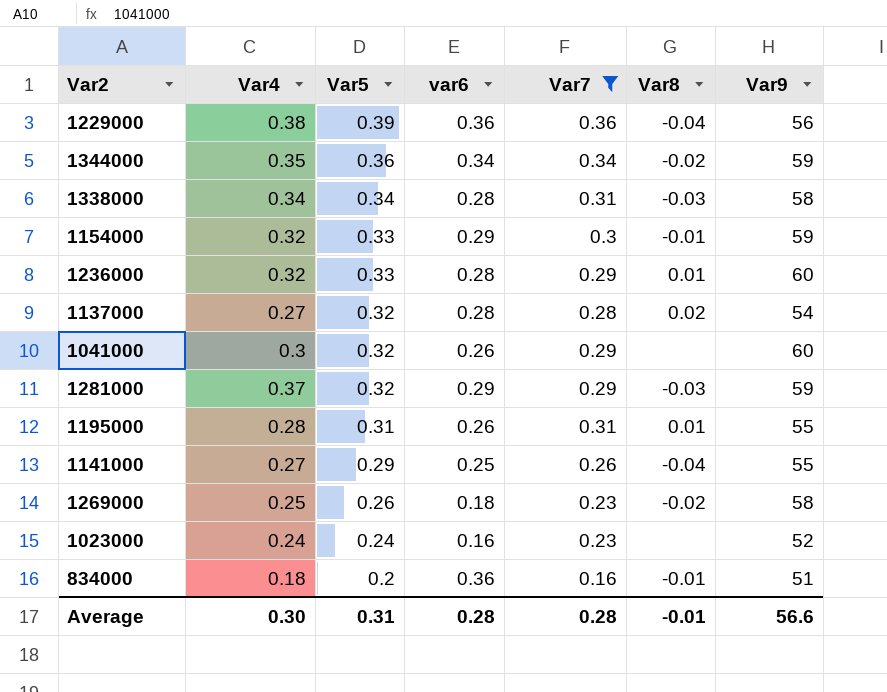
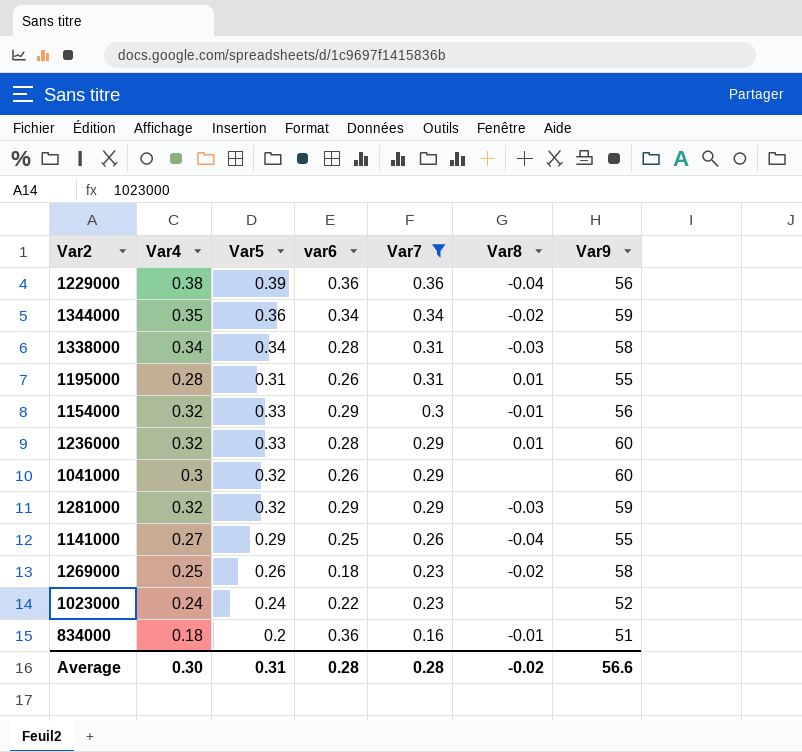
row order: Var5 descending -> Var7 descending
row 1137000: 0.27 | 0.32 | 0.28 | 0.28 | 0.02 | 54 -> none
1154000 | Var9: 59 -> 56
1281000 | Var4: 0.37 -> 0.32
1023000 | var6: 0.16 -> 0.22
Average | Var8: -0.01 -> -0.02

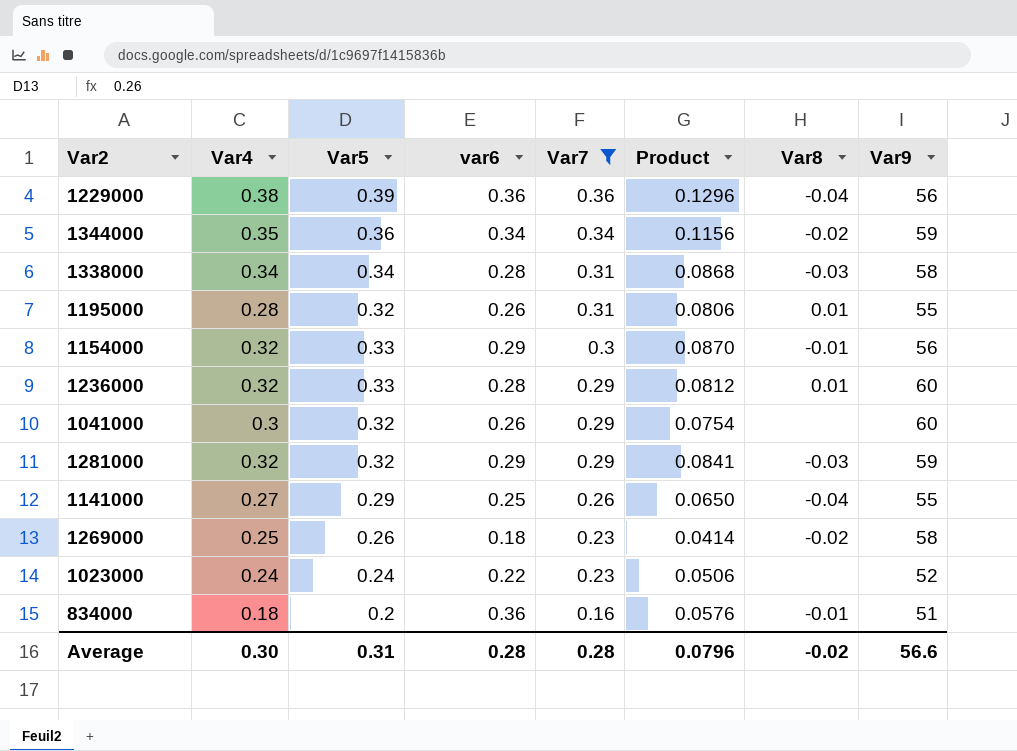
column Product | formula: none -> [var6] * [Var7]
1195000 | Var5: 0.31 -> 0.32

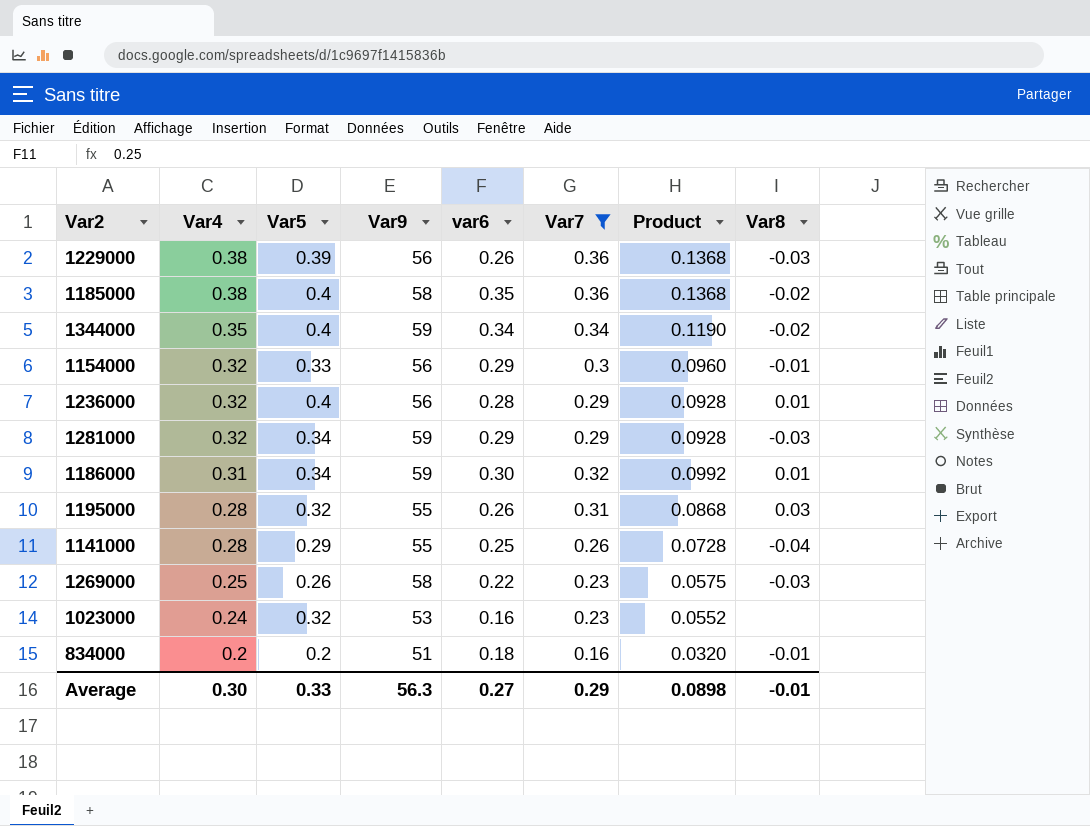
row order: Var7 descending -> Var4 descending
column Var9 | position: 8 -> 4
column Product | formula: [var6] * [Var7] -> [Var4] * [Var7]
row 1338000: 0.34 | 0.34 | 0.28 | 0.31 | 0.0868 | -0.03 | 58 -> none
row 1041000: 0.3 | 0.32 | 0.26 | 0.29 | 0.0754 | none | 60 -> none
1229000 | var6: 0.36 -> 0.26
1229000 | Var8: -0.04 -> -0.03
row 1185000: none -> 0.38 | 0.4 | 58 | 0.35 | 0.36 | 0.1368 | -0.02
1344000 | Var5: 0.36 -> 0.4
1236000 | Var5: 0.33 -> 0.4
1236000 | Var9: 60 -> 56
1281000 | Var5: 0.32 -> 0.34
row 1186000: none -> 0.31 | 0.34 | 59 | 0.30 | 0.32 | 0.0992 | 0.01
1195000 | Var8: 0.01 -> 0.03
1141000 | Var4: 0.27 -> 0.28
1269000 | var6: 0.18 -> 0.22
1269000 | Var8: -0.02 -> -0.03
1023000 | Var5: 0.24 -> 0.32
1023000 | Var9: 52 -> 53
1023000 | var6: 0.22 -> 0.16
834000 | Var4: 0.18 -> 0.2
834000 | var6: 0.36 -> 0.18
Average | Var5: 0.31 -> 0.33
Average | Var9: 56.6 -> 56.3
Average | var6: 0.28 -> 0.27
Average | Var7: 0.28 -> 0.29
Average | Product: 0.0796 -> 0.0898
Average | Var8: -0.02 -> -0.01

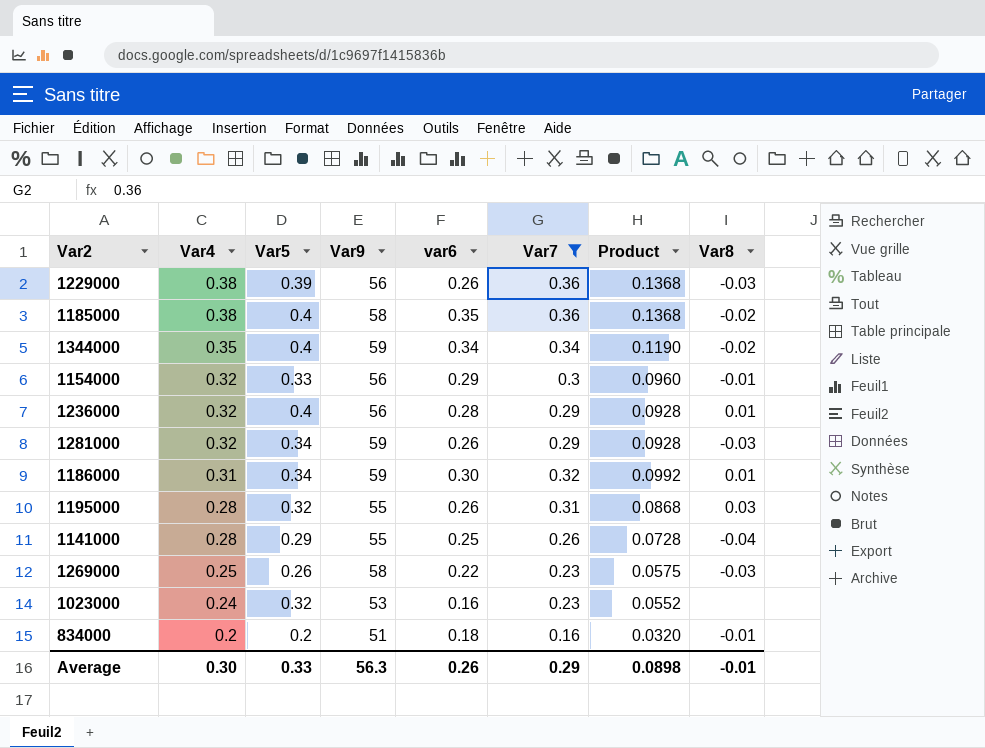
1281000 | var6: 0.29 -> 0.26
Average | var6: 0.27 -> 0.26

